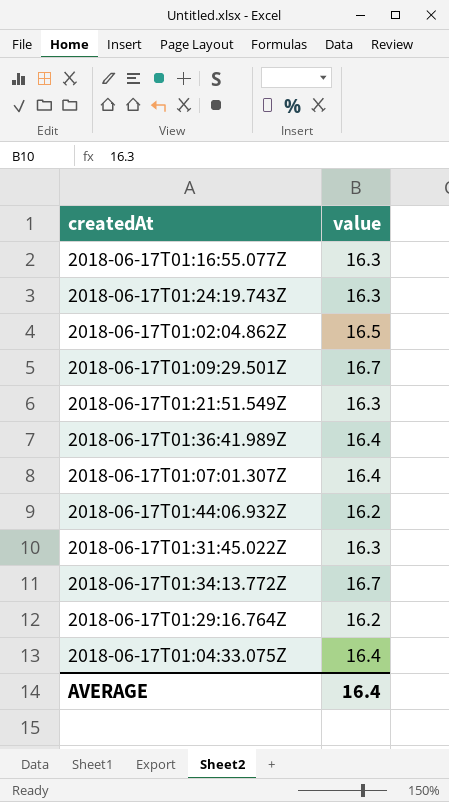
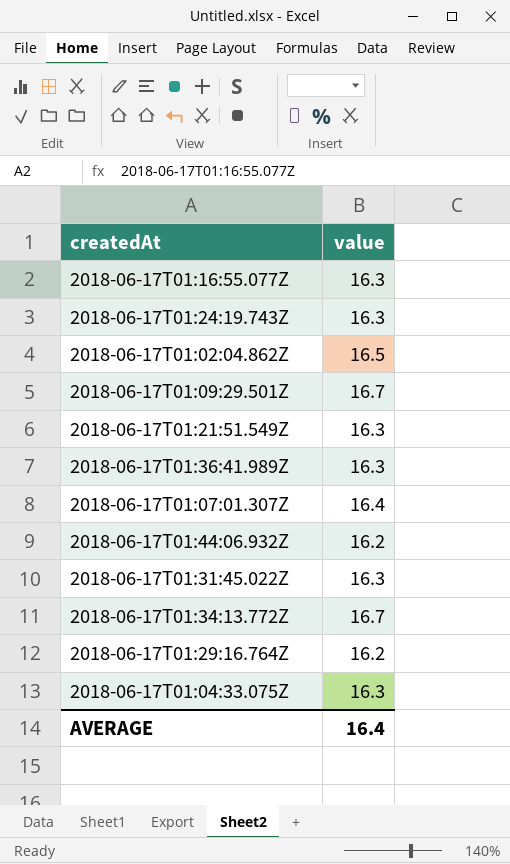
2018-06-17T01:36:41.989Z | value: 16.4 -> 16.3
2018-06-17T01:04:33.075Z | value: 16.4 -> 16.3

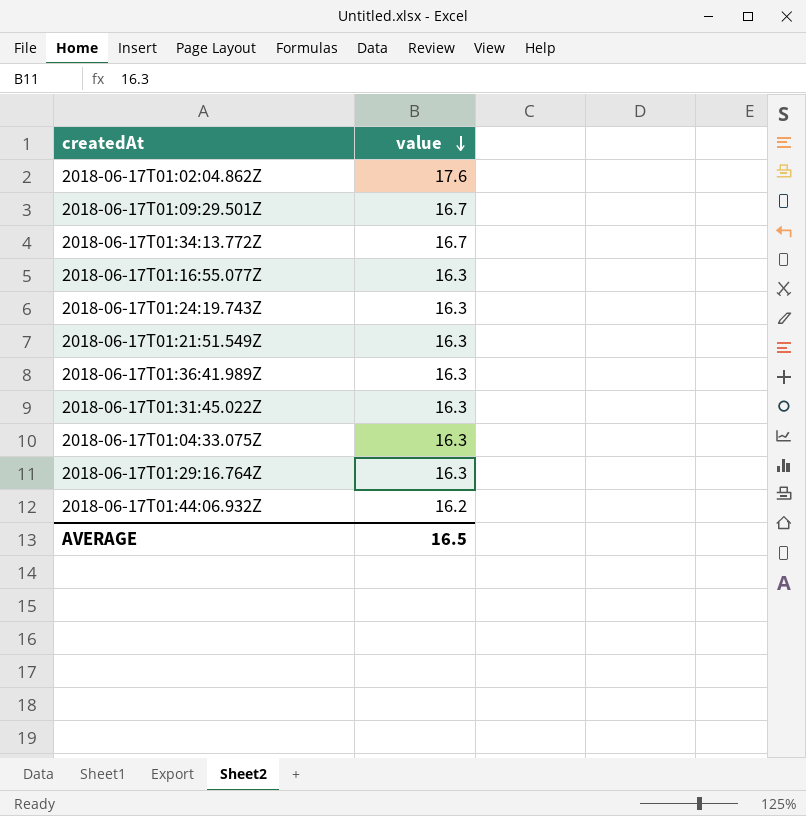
row order: none -> value descending
row 2018-06-17T01:07:01.307Z: 16.4 -> none
2018-06-17T01:02:04.862Z | value: 16.5 -> 17.6
2018-06-17T01:29:16.764Z | value: 16.2 -> 16.3
AVERAGE | value: 16.4 -> 16.5

